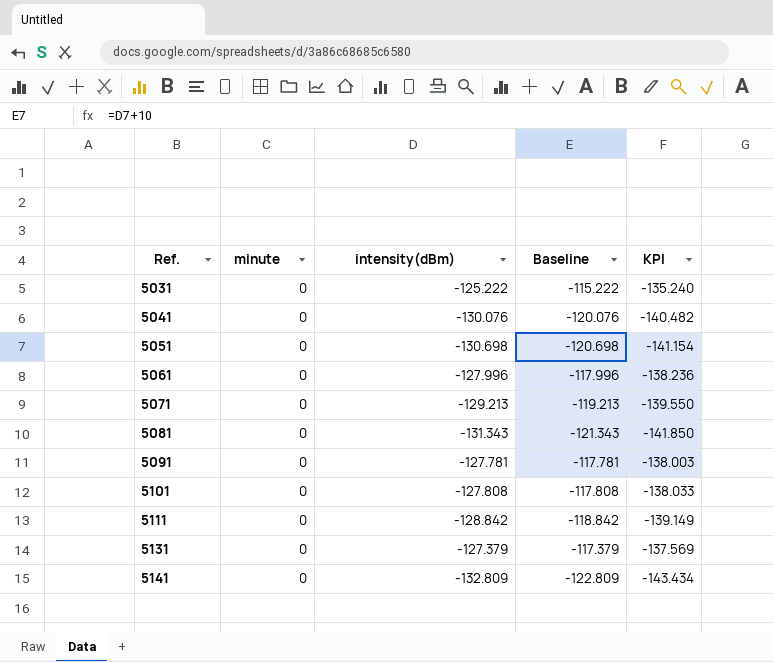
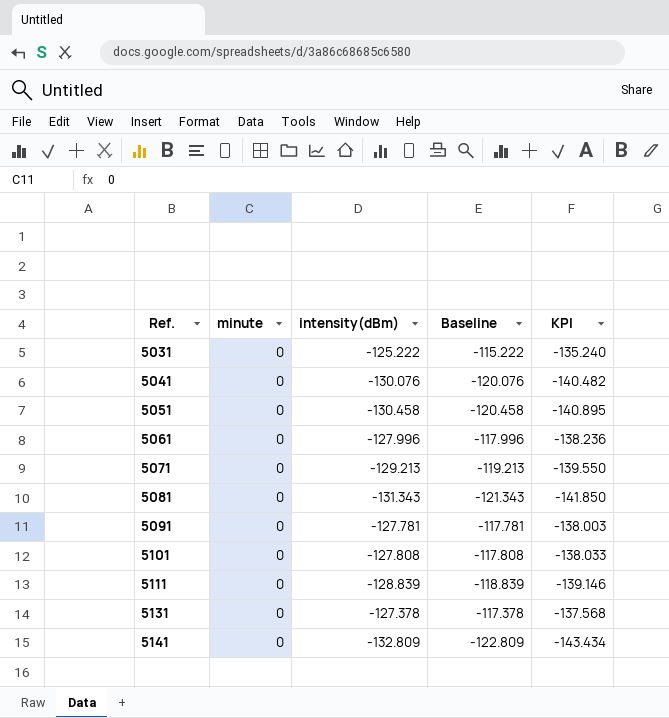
5051 | intensity(dBm): -130.698 -> -130.458
5051 | Baseline: -120.698 -> -120.458
5051 | KPI: -141.154 -> -140.895
5111 | intensity(dBm): -128.842 -> -128.839
5111 | Baseline: -118.842 -> -118.839
5111 | KPI: -139.149 -> -139.146
5131 | intensity(dBm): -127.379 -> -127.378
5131 | Baseline: -117.379 -> -117.378
5131 | KPI: -137.569 -> -137.568

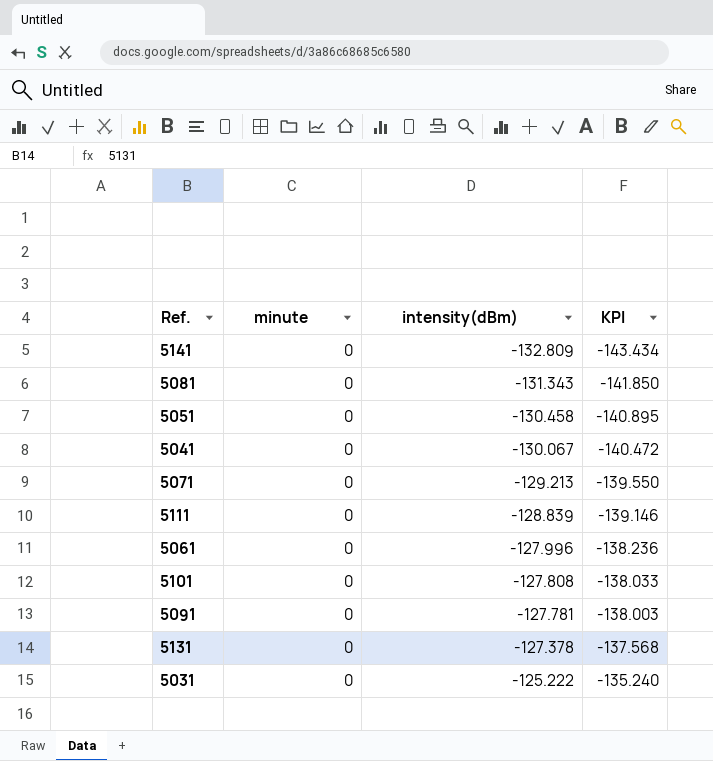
row order: Ref. ascending -> intensity(dBm) ascending
column Baseline | formula: [intensity(dBm)] + 10 -> none
5041 | intensity(dBm): -130.076 -> -130.067
5041 | KPI: -140.482 -> -140.472

